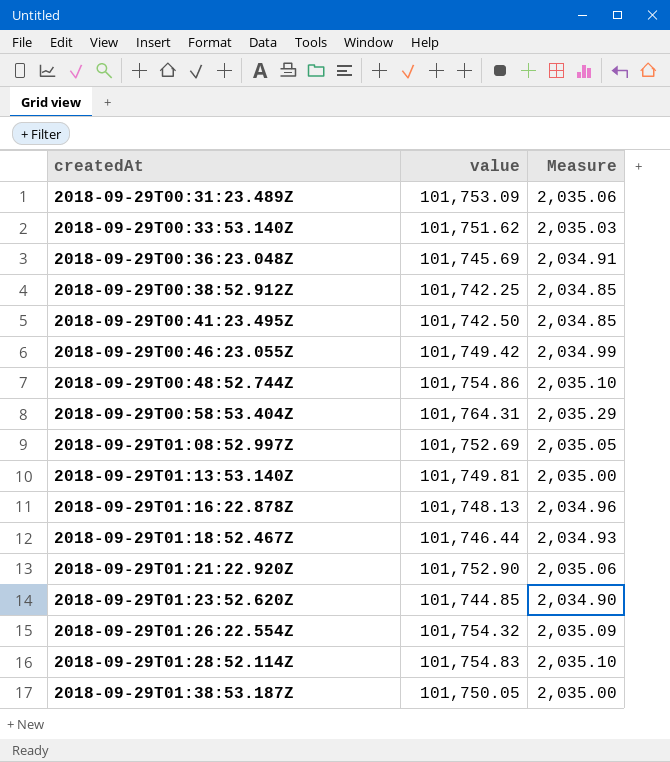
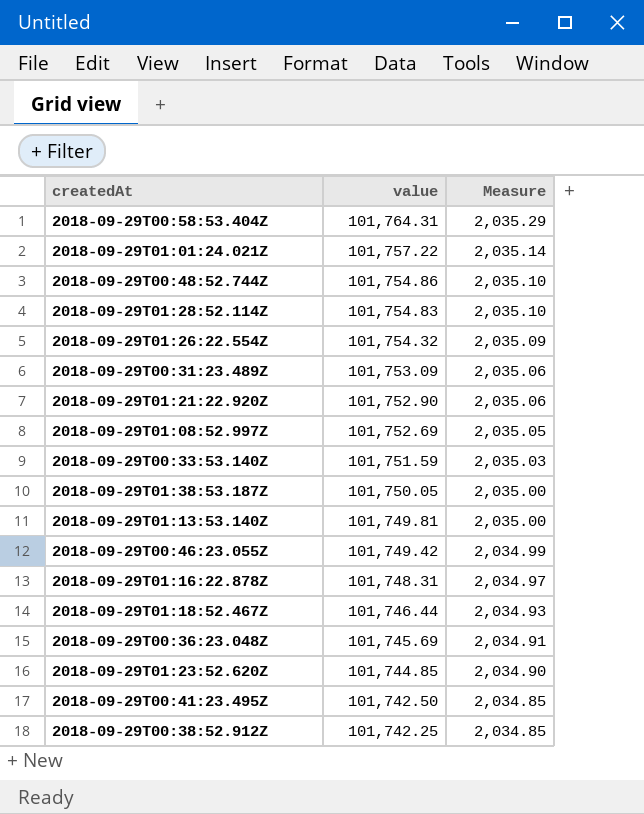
row order: createdAt ascending -> value descending
row 2018-09-29T01:01:24.021Z: none -> 101,757.22 | 2,035.14
2018-09-29T00:33:53.140Z | value: 101,751.62 -> 101,751.59
2018-09-29T01:16:22.878Z | value: 101,748.13 -> 101,748.31
2018-09-29T01:16:22.878Z | Measure: 2,034.96 -> 2,034.97

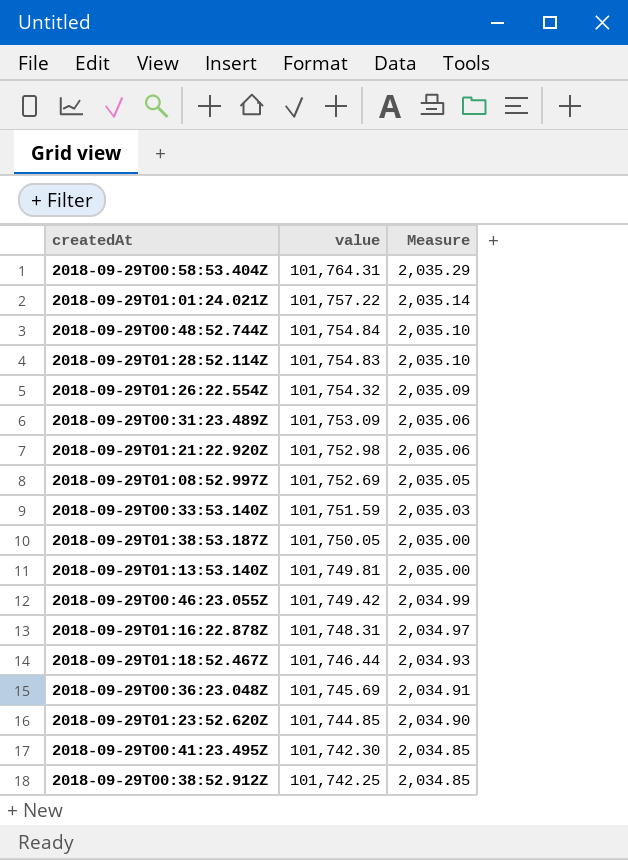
2018-09-29T00:48:52.744Z | value: 101,754.86 -> 101,754.84
2018-09-29T01:21:22.920Z | value: 101,752.90 -> 101,752.98
2018-09-29T00:41:23.495Z | value: 101,742.50 -> 101,742.30

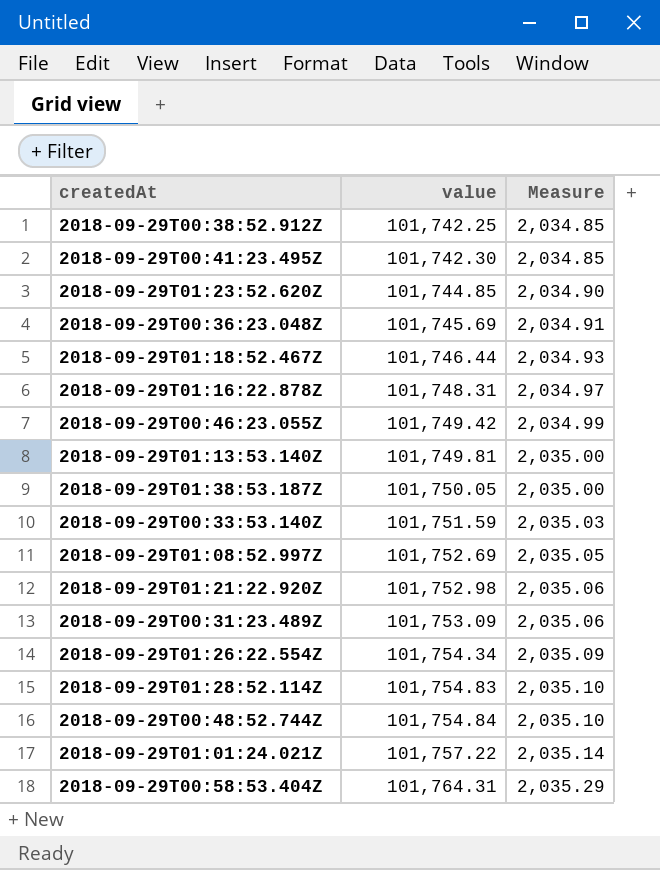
row order: value descending -> value ascending
2018-09-29T01:26:22.554Z | value: 101,754.32 -> 101,754.34

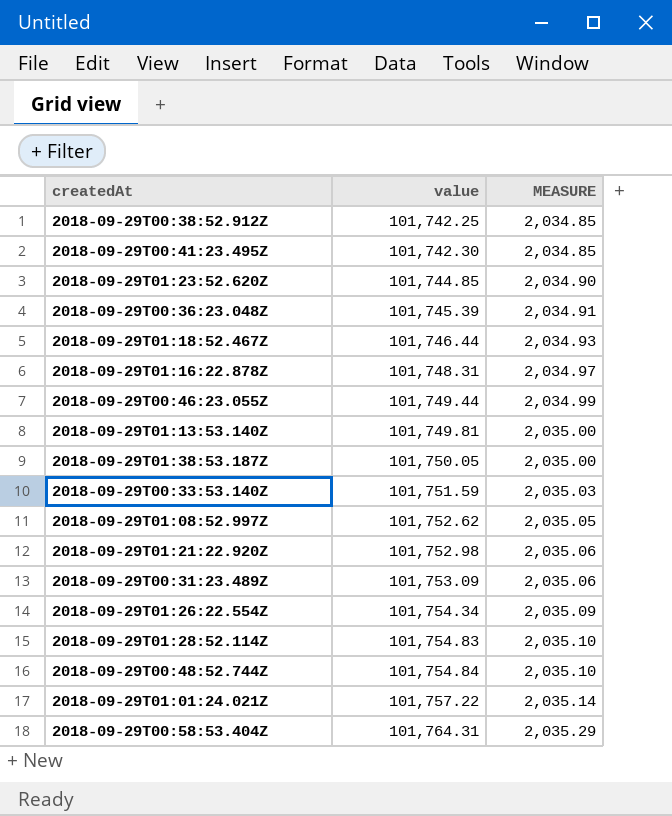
column name: Measure -> MEASURE
2018-09-29T00:36:23.048Z | value: 101,745.69 -> 101,745.39
2018-09-29T00:46:23.055Z | value: 101,749.42 -> 101,749.44
2018-09-29T01:08:52.997Z | value: 101,752.69 -> 101,752.62

